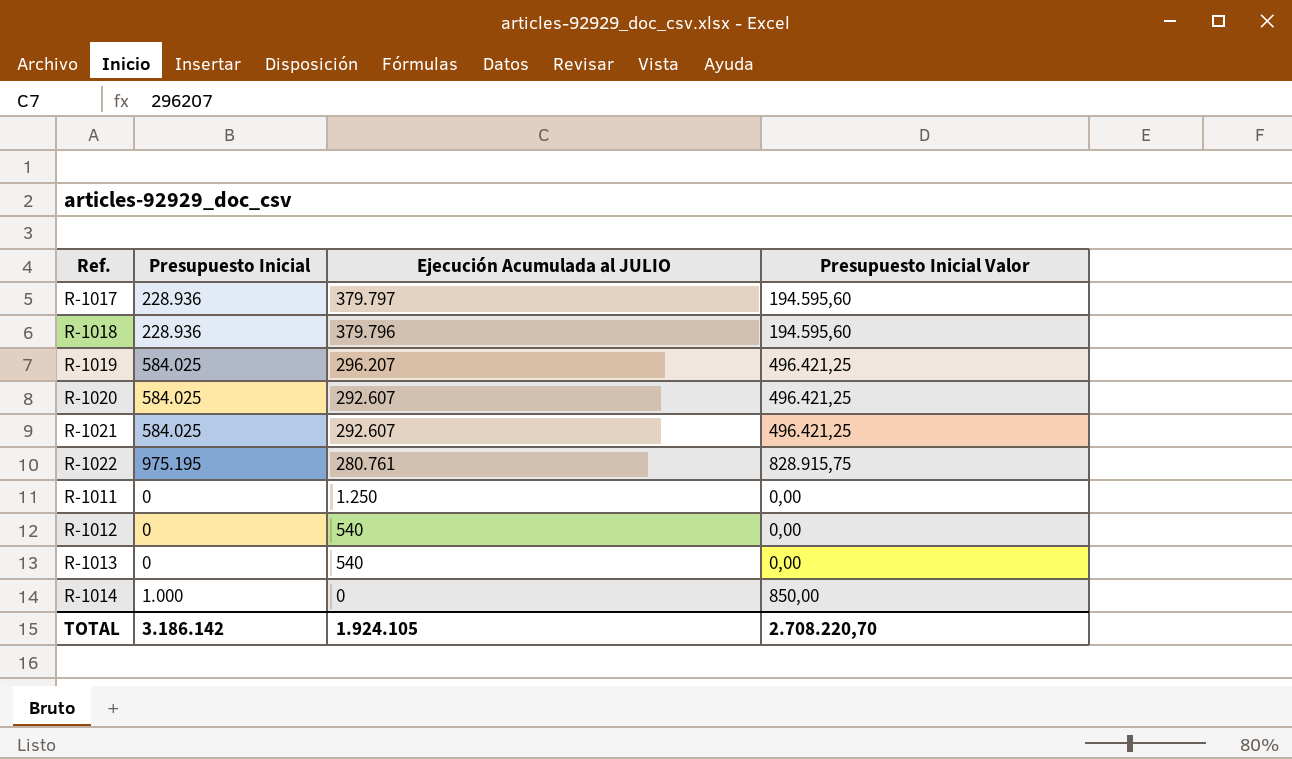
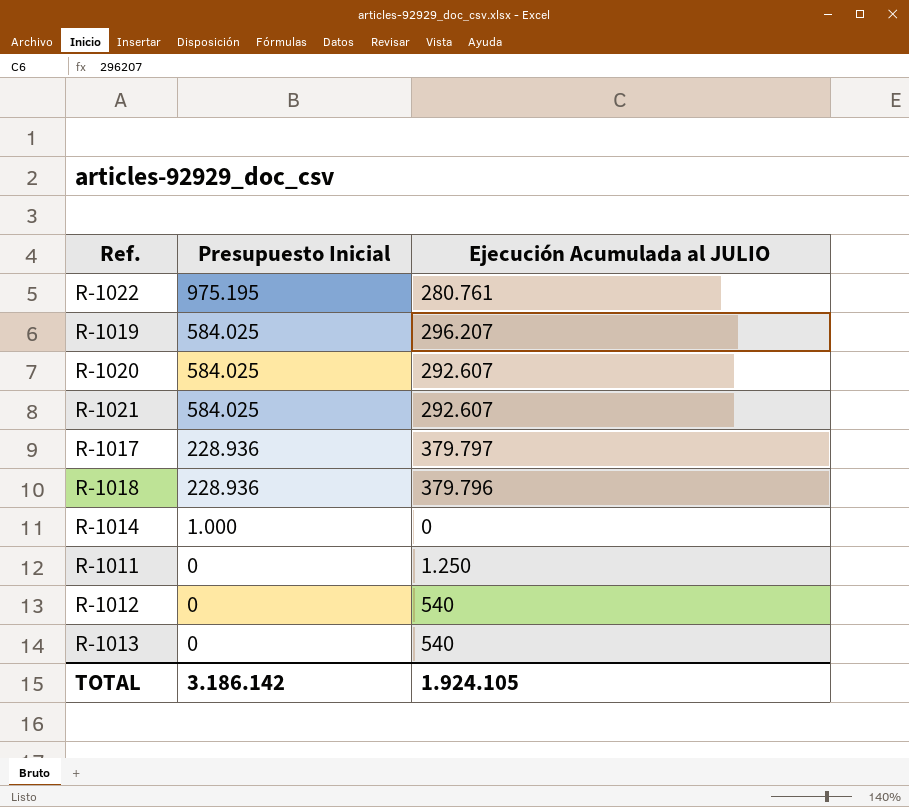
row order: Ejecución Acumulada al JULIO descending -> Presupuesto Inicial descending
column Presupuesto Inicial Valor | formula: [Presupuesto Inicial] * 0,85 -> none

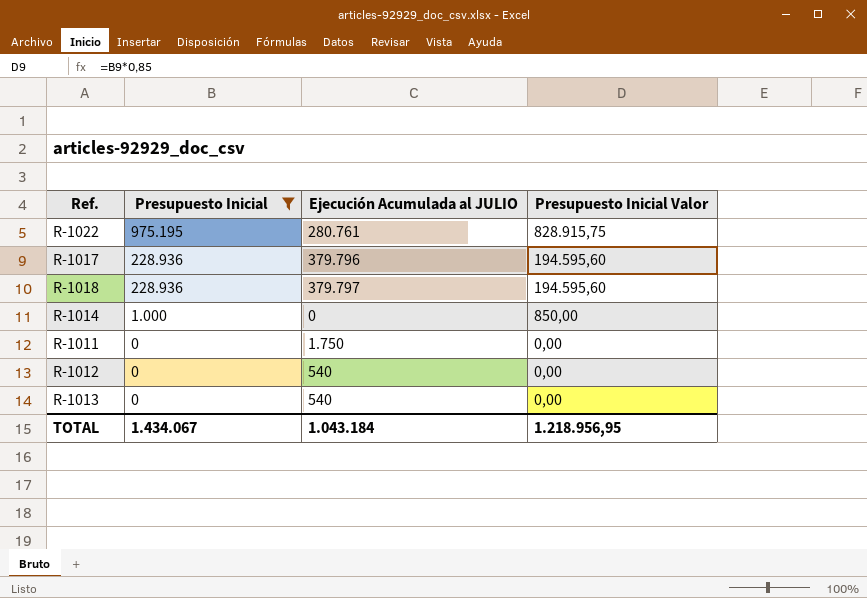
filter: none -> Presupuesto Inicial != 584.025
column Presupuesto Inicial Valor | formula: none -> [Presupuesto Inicial] * 0,85
R-1017 | Ejecución Acumulada al JULIO: 379.797 -> 379.796
R-1018 | Ejecución Acumulada al JULIO: 379.796 -> 379.797
R-1011 | Ejecución Acumulada al JULIO: 1.250 -> 1.750
TOTAL | Presupuesto Inicial: 3.186.142 -> 1.434.067
TOTAL | Ejecución Acumulada al JULIO: 1.924.105 -> 1.043.184

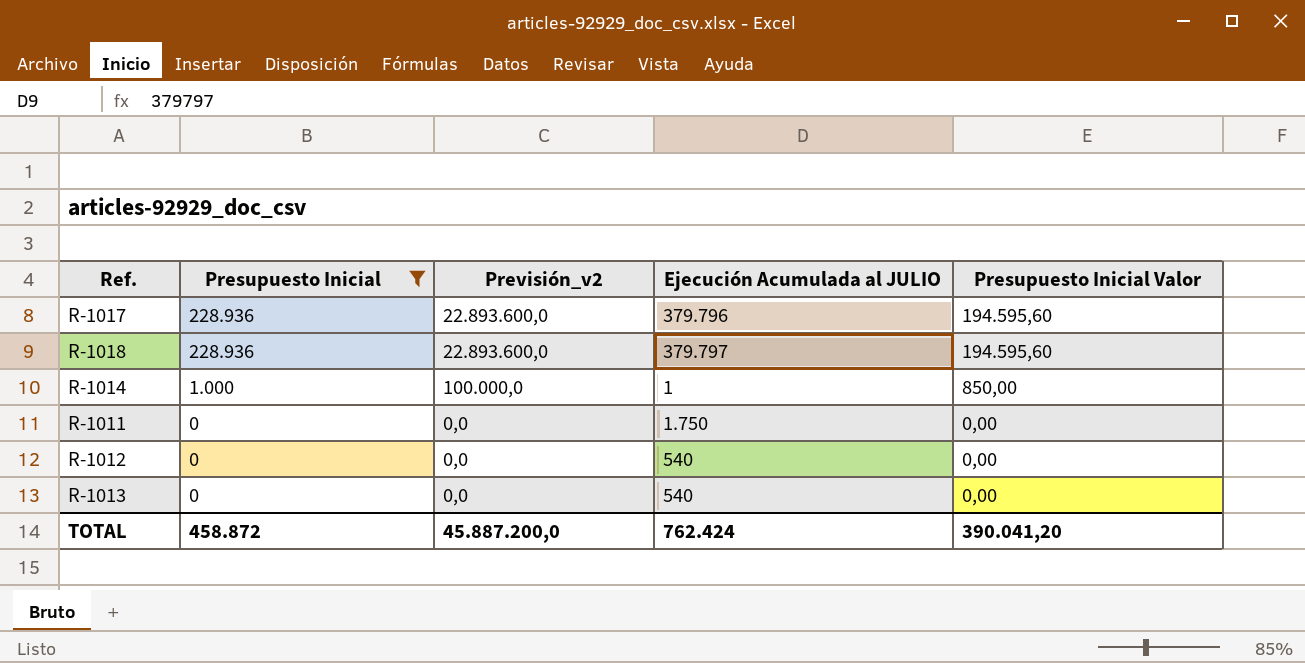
column Previsión_v2 | formula: none -> [Presupuesto Inicial] * 100
row R-1022: 975.195 | 280.761 | 828.915,75 -> none
R-1014 | Ejecución Acumulada al JULIO: 0 -> 1
TOTAL | Presupuesto Inicial: 1.434.067 -> 458.872
TOTAL | Ejecución Acumulada al JULIO: 1.043.184 -> 762.424
TOTAL | Presupuesto Inicial Valor: 1.218.956,95 -> 390.041,20

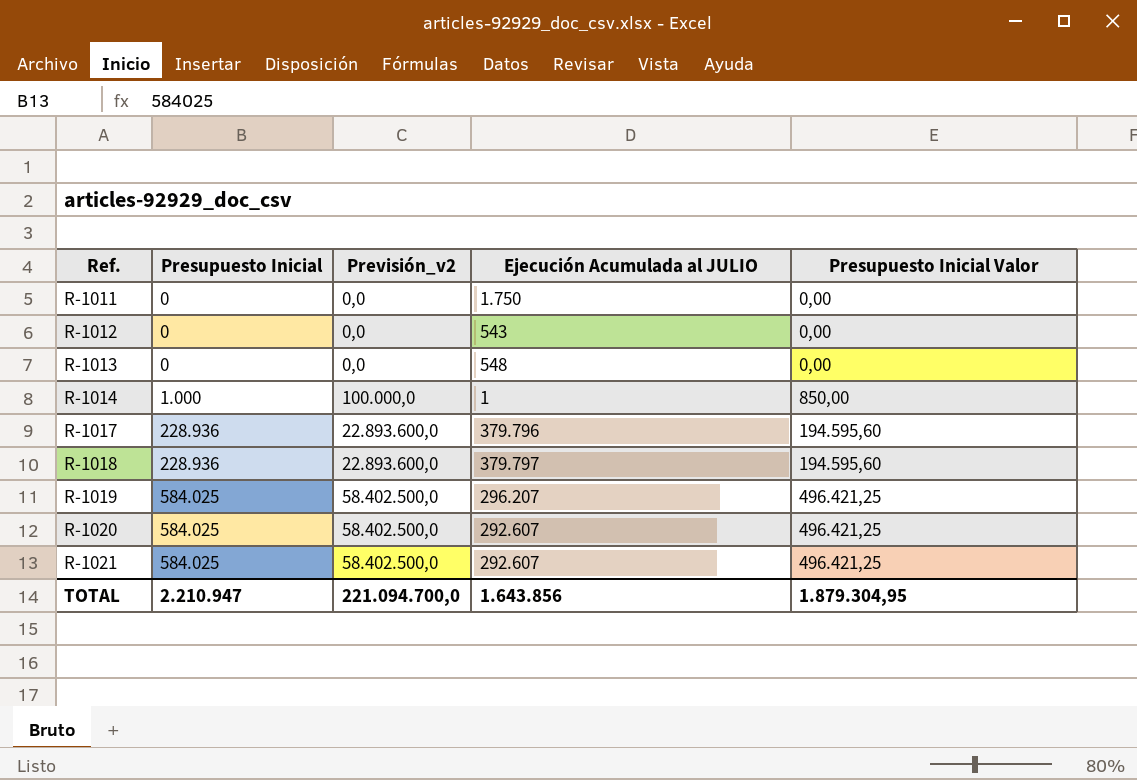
filter: Presupuesto Inicial != 584.025 -> none
row order: Presupuesto Inicial descending -> Ref. ascending
R-1012 | Ejecución Acumulada al JULIO: 540 -> 543
R-1013 | Ejecución Acumulada al JULIO: 540 -> 548
TOTAL | Presupuesto Inicial: 458.872 -> 2.210.947
TOTAL | Previsión_v2: 45.887.200,0 -> 221.094.700,0
TOTAL | Ejecución Acumulada al JULIO: 762.424 -> 1.643.856
TOTAL | Presupuesto Inicial Valor: 390.041,20 -> 1.879.304,95

